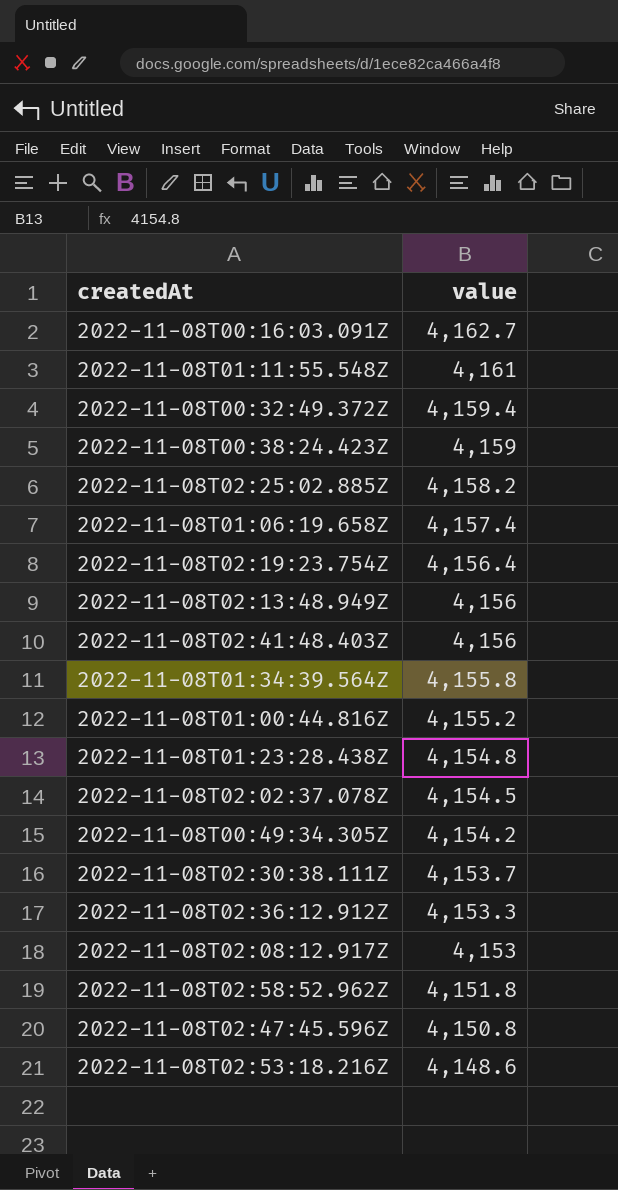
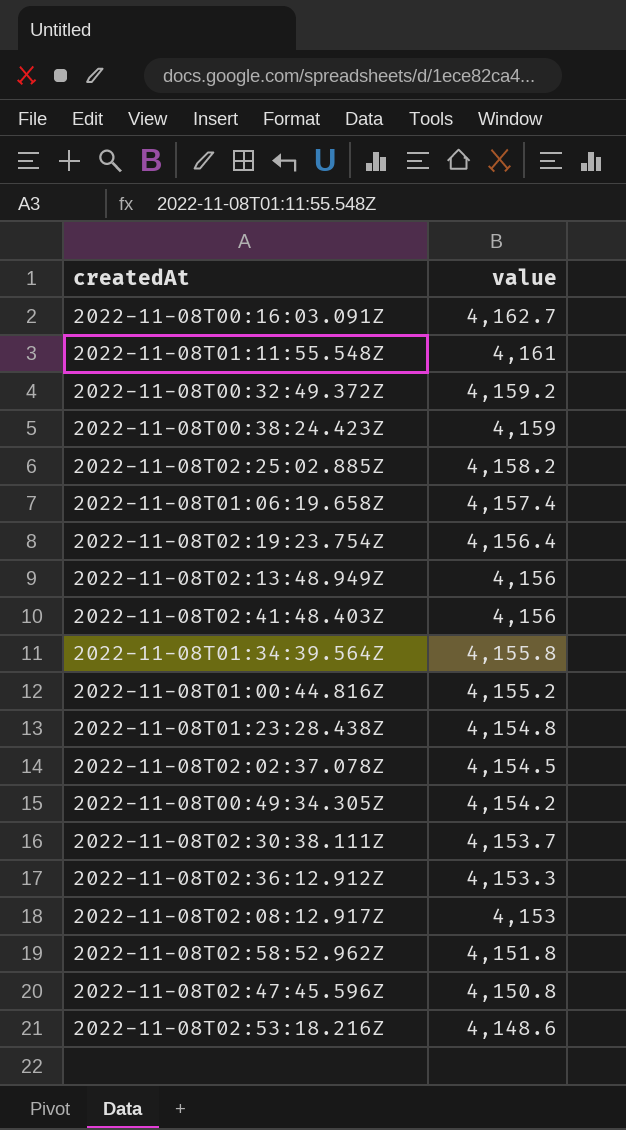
2022-11-08T00:32:49.372Z | value: 4,159.4 -> 4,159.2

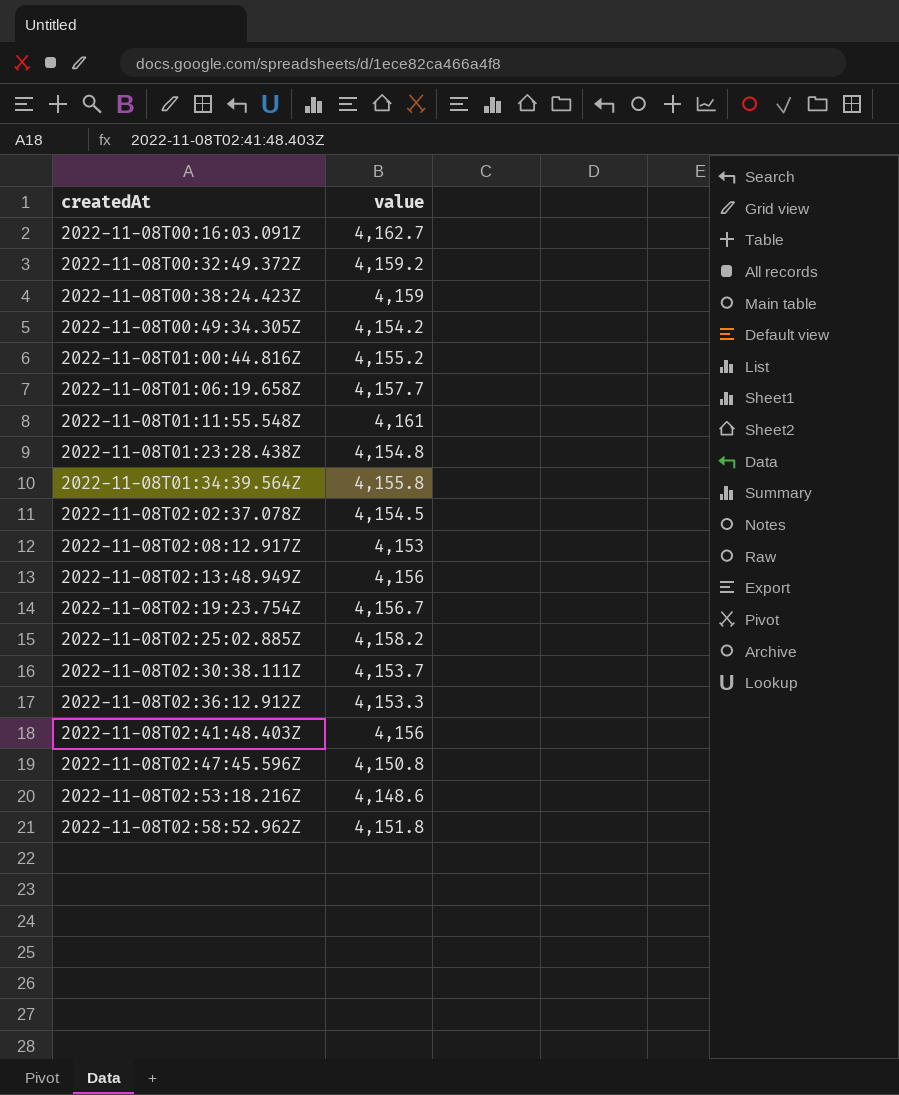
row order: value descending -> createdAt ascending
2022-11-08T01:06:19.658Z | value: 4,157.4 -> 4,157.7
2022-11-08T02:19:23.754Z | value: 4,156.4 -> 4,156.7

